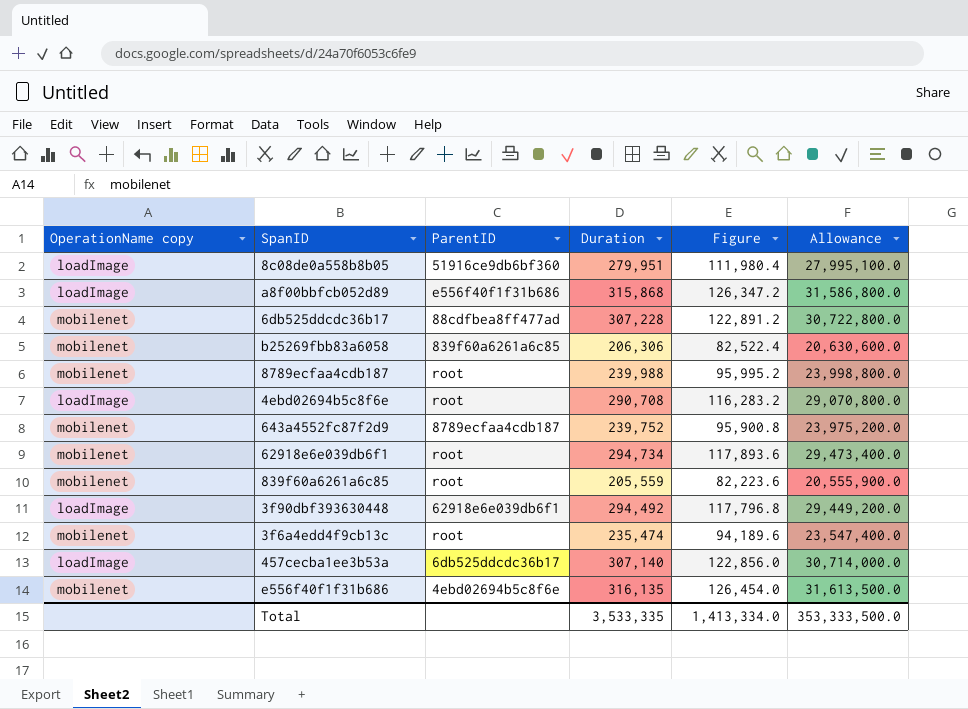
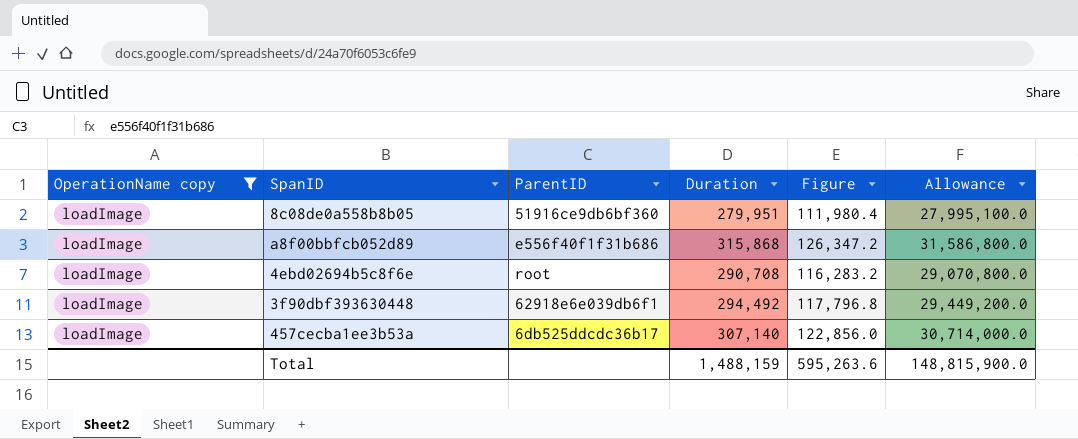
filter: none -> OperationName copy = loadImage
Total | Duration: 3,533,335 -> 1,488,159
Total | Figure: 1,413,334.0 -> 595,263.6
Total | Allowance: 353,333,500.0 -> 148,815,900.0

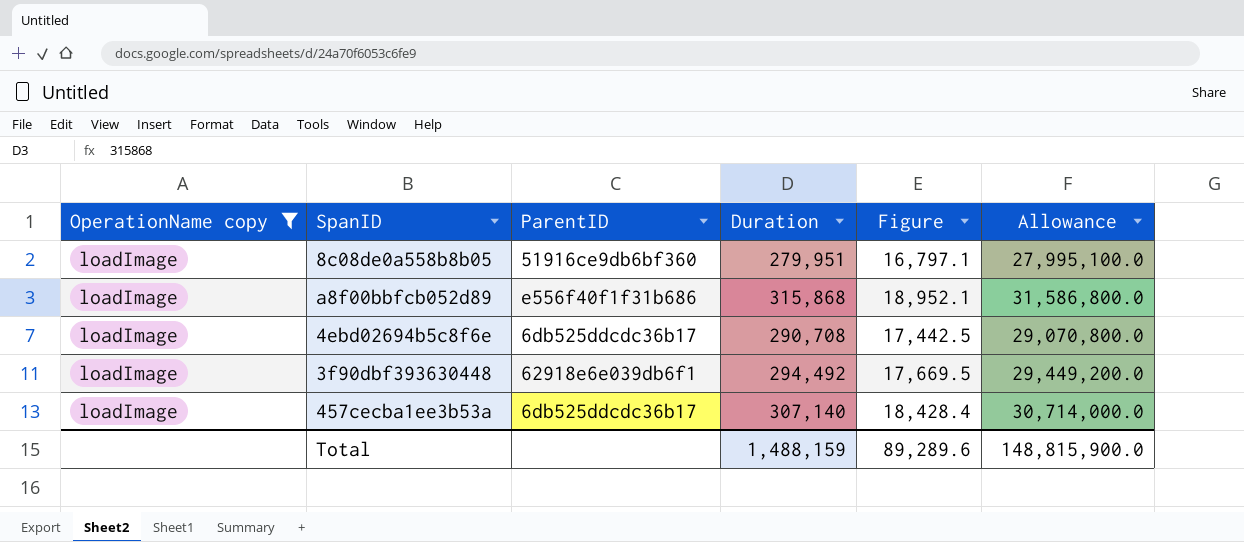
column Figure | formula: [Duration] * 0.4 -> [Duration] * 0.06
4ebd02694b5c8f6e | ParentID: root -> 6db525ddcdc36b17
Total | Figure: 595,263.6 -> 89,289.6

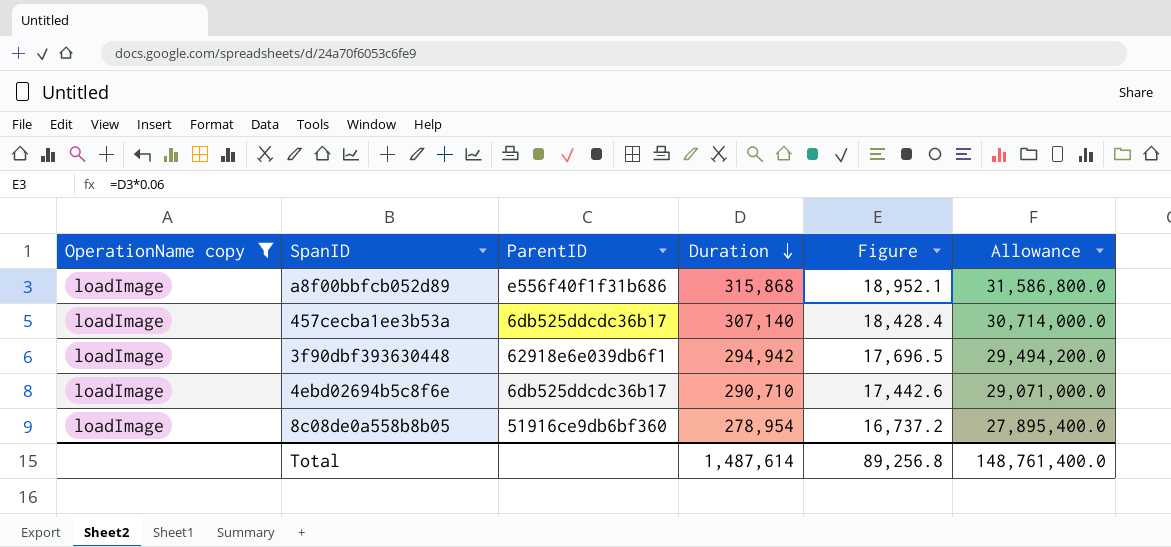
row order: none -> Duration descending
3f90dbf393630448 | Duration: 294,492 -> 294,942
3f90dbf393630448 | Figure: 17,669.5 -> 17,696.5
3f90dbf393630448 | Allowance: 29,449,200.0 -> 29,494,200.0
4ebd02694b5c8f6e | Duration: 290,708 -> 290,710
4ebd02694b5c8f6e | Figure: 17,442.5 -> 17,442.6
4ebd02694b5c8f6e | Allowance: 29,070,800.0 -> 29,071,000.0
8c08de0a558b8b05 | Duration: 279,951 -> 278,954
8c08de0a558b8b05 | Figure: 16,797.1 -> 16,737.2
8c08de0a558b8b05 | Allowance: 27,995,100.0 -> 27,895,400.0
Total | Duration: 1,488,159 -> 1,487,614
Total | Figure: 89,289.6 -> 89,256.8
Total | Allowance: 148,815,900.0 -> 148,761,400.0

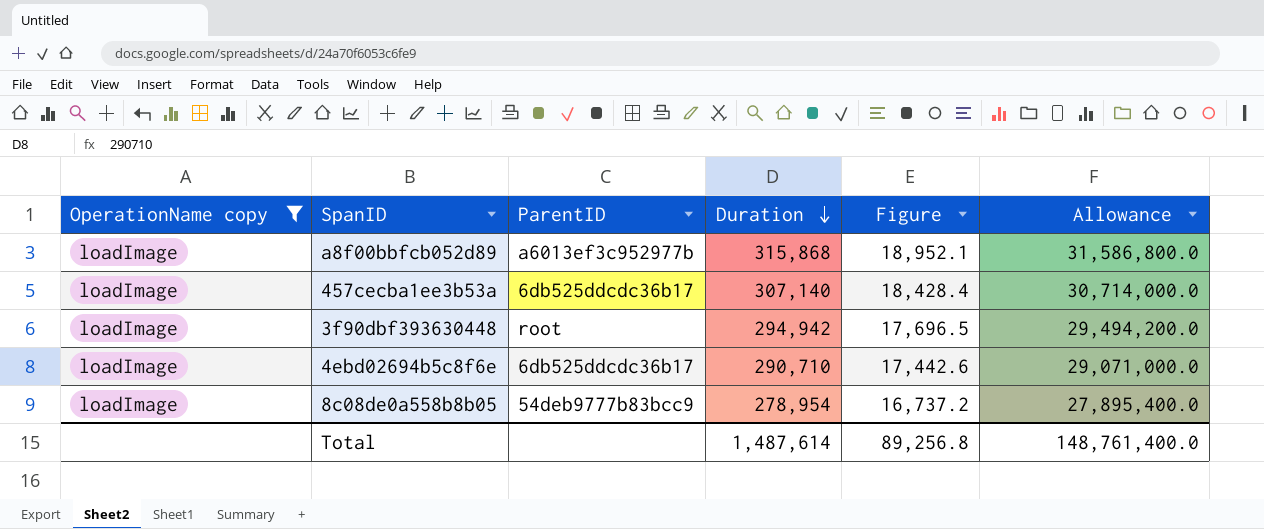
a8f00bbfcb052d89 | ParentID: e556f40f1f31b686 -> a6013ef3c952977b
3f90dbf393630448 | ParentID: 62918e6e039db6f1 -> root
8c08de0a558b8b05 | ParentID: 51916ce9db6bf360 -> 54deb9777b83bcc9

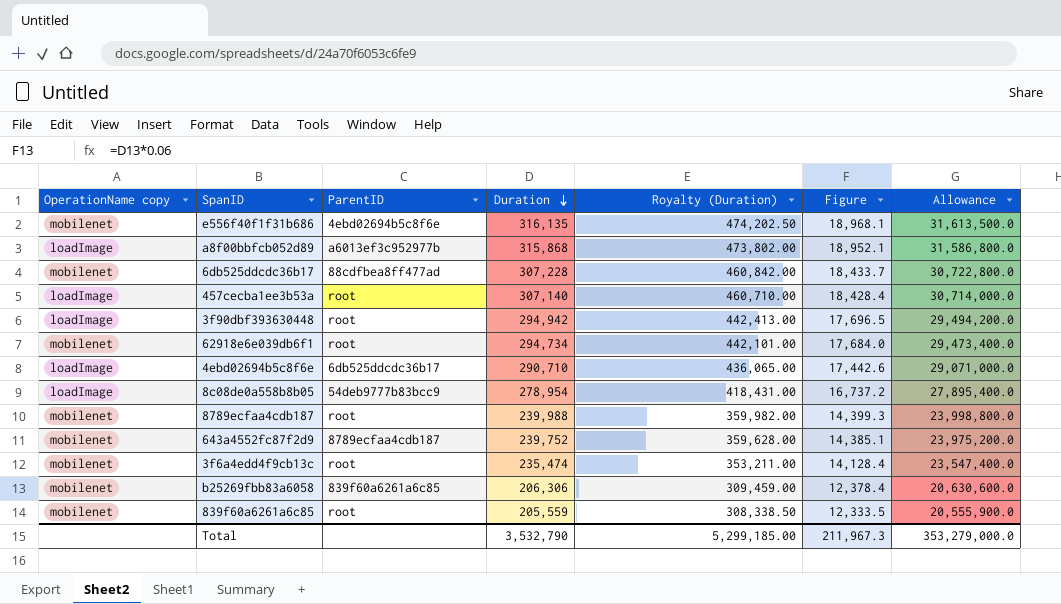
filter: OperationName copy = loadImage -> none
column Royalty (Duration) | formula: none -> [Duration] * 1.5
457cecba1ee3b53a | ParentID: 6db525ddcdc36b17 -> root
Total | Duration: 1,487,614 -> 3,532,790
Total | Figure: 89,256.8 -> 211,967.3
Total | Allowance: 148,761,400.0 -> 353,279,000.0

